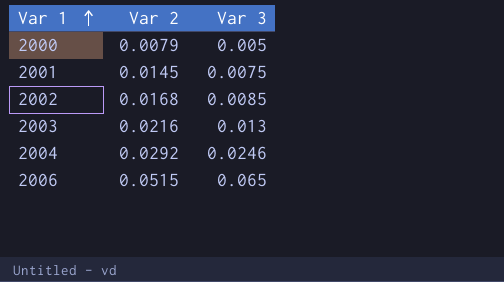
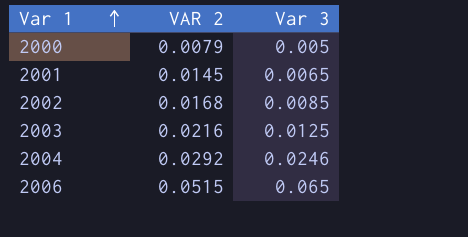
column name: Var 2 -> VAR 2
2001 | Var 3: 0.0075 -> 0.0065
2003 | Var 3: 0.013 -> 0.0125

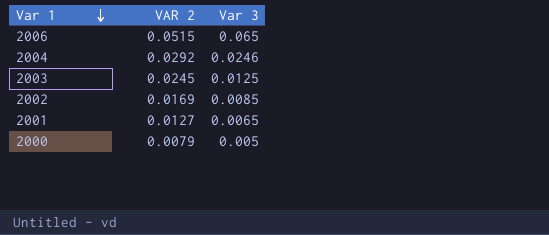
row order: Var 1 ascending -> Var 1 descending
2003 | VAR 2: 0.0216 -> 0.0245
2002 | VAR 2: 0.0168 -> 0.0169
2001 | VAR 2: 0.0145 -> 0.0127

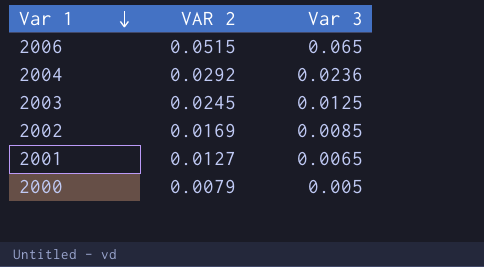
2004 | Var 3: 0.0246 -> 0.0236

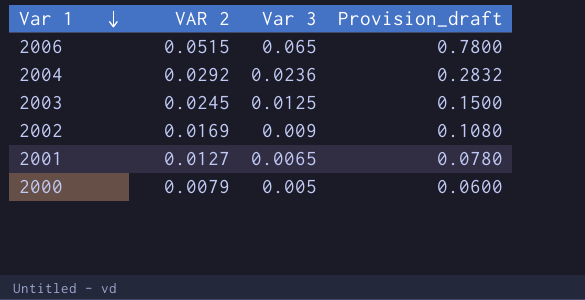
column Provision_draft | formula: none -> [Var 3] * 12
2002 | Var 3: 0.0085 -> 0.009

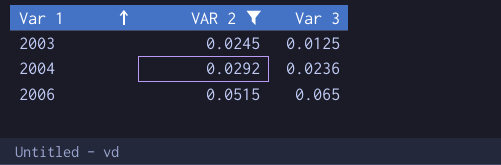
filter: none -> VAR 2 >= 0.0245
row order: Var 1 descending -> Var 1 ascending
column Provision_draft | formula: [Var 3] * 12 -> none

